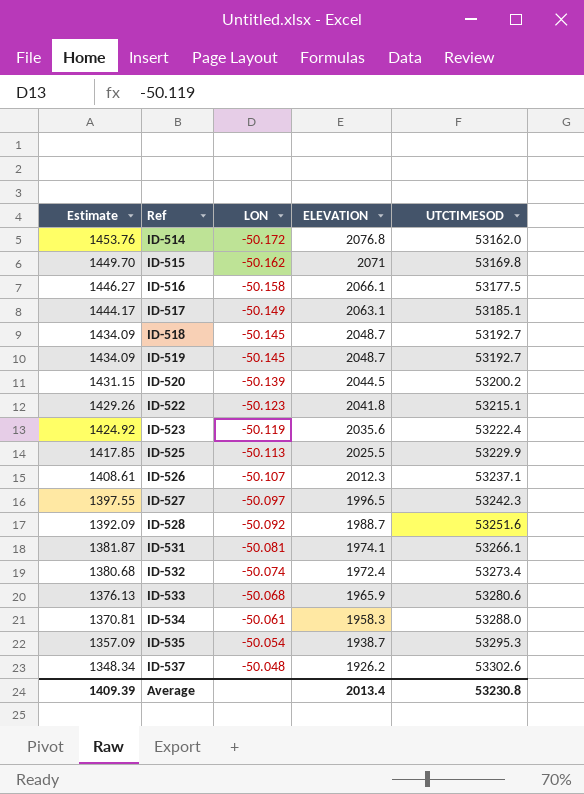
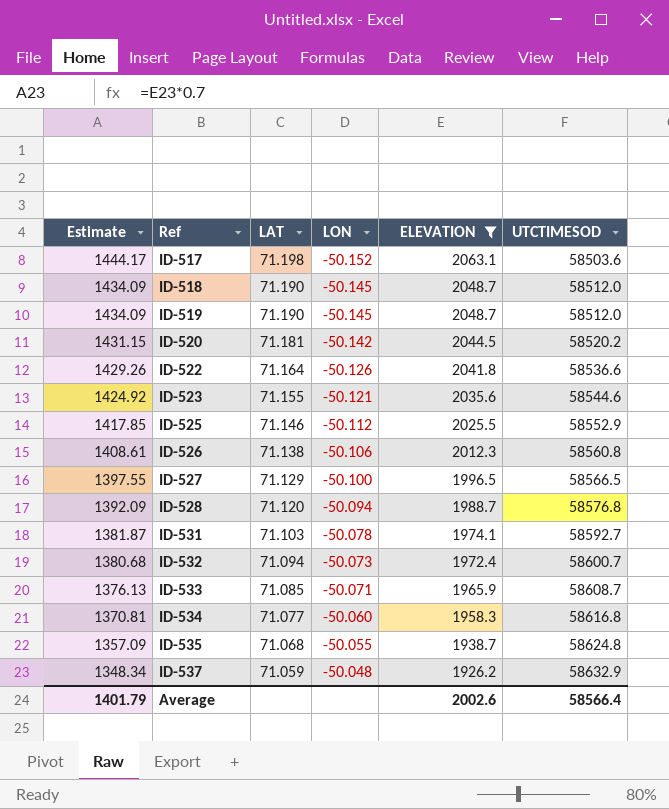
filter: none -> ELEVATION <= 2063.1
column LAT | position: none -> 3
ID-517 | LON: -50.149 -> -50.152
ID-517 | UTCTIMESOD: 53185.1 -> 58503.6
ID-518 | UTCTIMESOD: 53192.7 -> 58512.0
ID-519 | UTCTIMESOD: 53192.7 -> 58512.0
ID-520 | LON: -50.139 -> -50.142
ID-520 | UTCTIMESOD: 53200.2 -> 58520.2
ID-522 | LON: -50.123 -> -50.126
ID-522 | UTCTIMESOD: 53215.1 -> 58536.6
ID-523 | LON: -50.119 -> -50.121
ID-523 | UTCTIMESOD: 53222.4 -> 58544.6
ID-525 | LON: -50.113 -> -50.112
ID-525 | UTCTIMESOD: 53229.9 -> 58552.9
ID-526 | LON: -50.107 -> -50.106
ID-526 | UTCTIMESOD: 53237.1 -> 58560.8
ID-527 | LON: -50.097 -> -50.100
ID-527 | UTCTIMESOD: 53242.3 -> 58566.5
ID-528 | LON: -50.092 -> -50.094
ID-528 | UTCTIMESOD: 53251.6 -> 58576.8
ID-531 | LON: -50.081 -> -50.078
ID-531 | UTCTIMESOD: 53266.1 -> 58592.7
ID-532 | LON: -50.074 -> -50.073
ID-532 | UTCTIMESOD: 53273.4 -> 58600.7
ID-533 | LON: -50.068 -> -50.071
ID-533 | UTCTIMESOD: 53280.6 -> 58608.7
ID-534 | LON: -50.061 -> -50.060
ID-534 | UTCTIMESOD: 53288.0 -> 58616.8
ID-535 | LON: -50.054 -> -50.055
ID-535 | UTCTIMESOD: 53295.3 -> 58624.8
ID-537 | UTCTIMESOD: 53302.6 -> 58632.9
Average | Estimate: 1409.39 -> 1401.79
Average | ELEVATION: 2013.4 -> 2002.6
Average | UTCTIMESOD: 53230.8 -> 58566.4

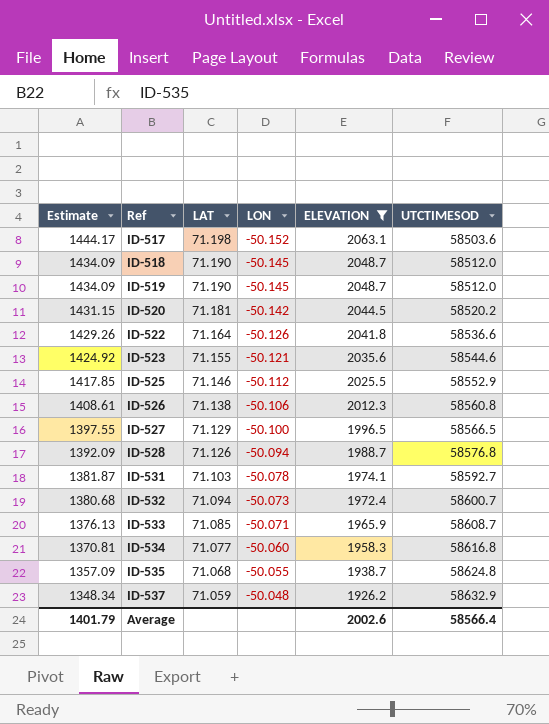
ID-528 | LAT: 71.120 -> 71.126

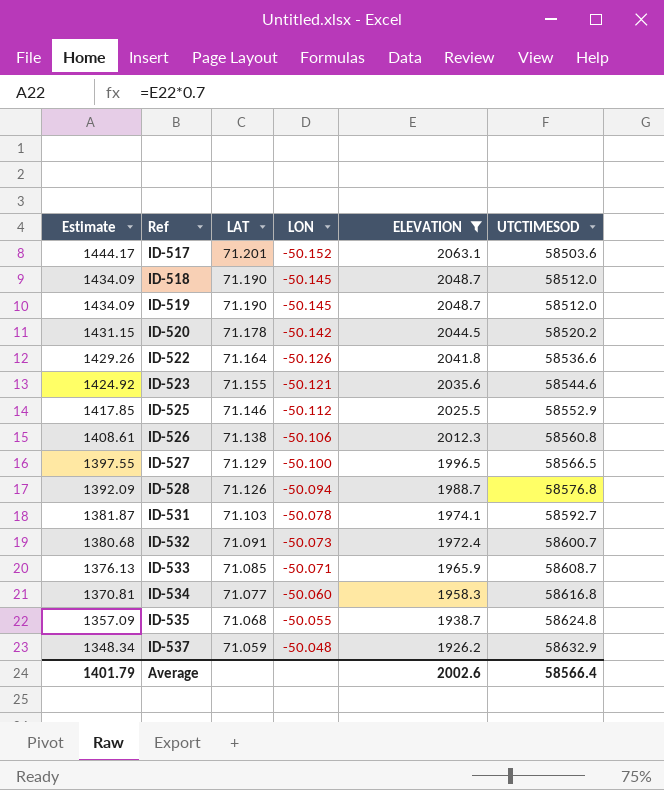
ID-517 | LAT: 71.198 -> 71.201
ID-520 | LAT: 71.181 -> 71.178
ID-532 | LAT: 71.094 -> 71.091

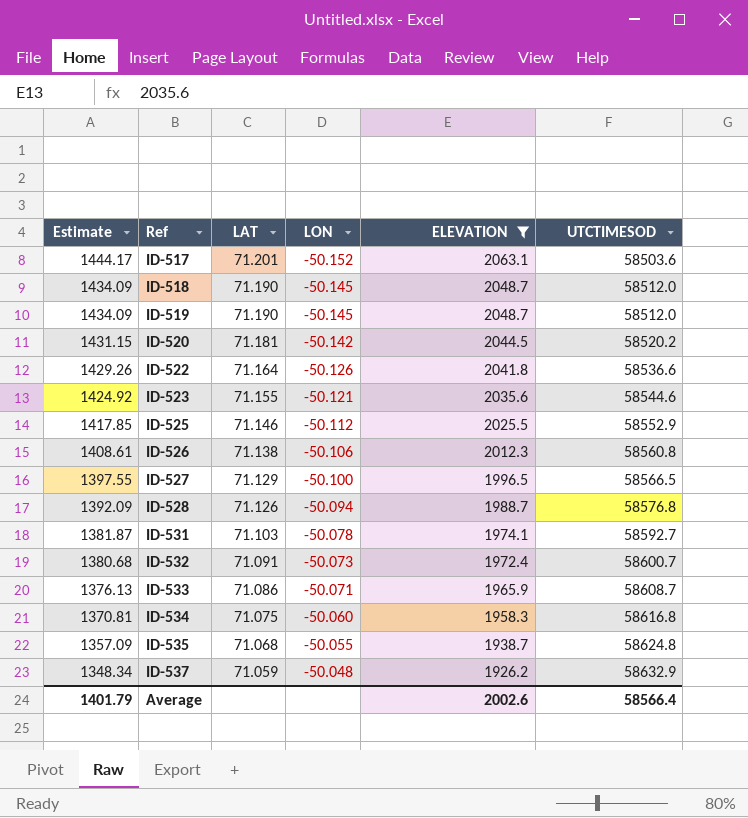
ID-520 | LAT: 71.178 -> 71.181
ID-533 | LAT: 71.085 -> 71.086
ID-534 | LAT: 71.077 -> 71.075

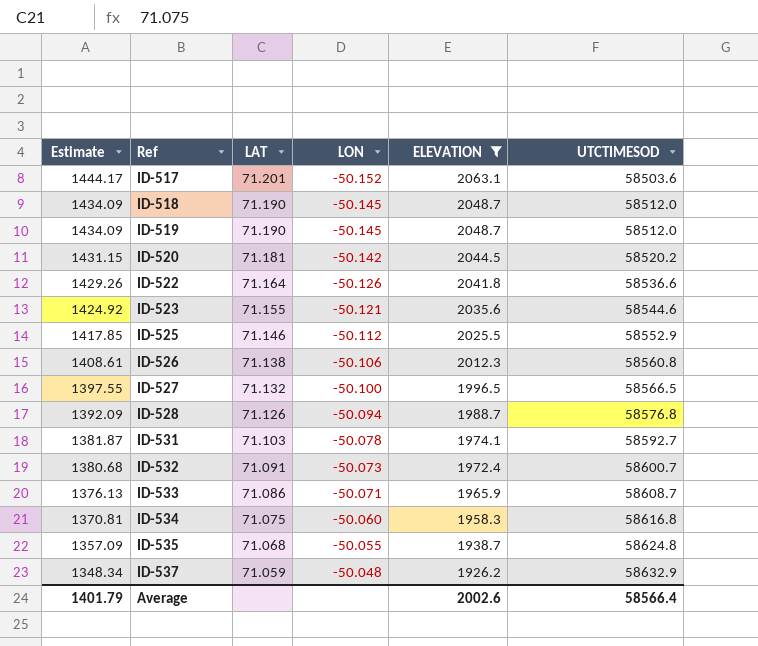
ID-527 | LAT: 71.129 -> 71.132

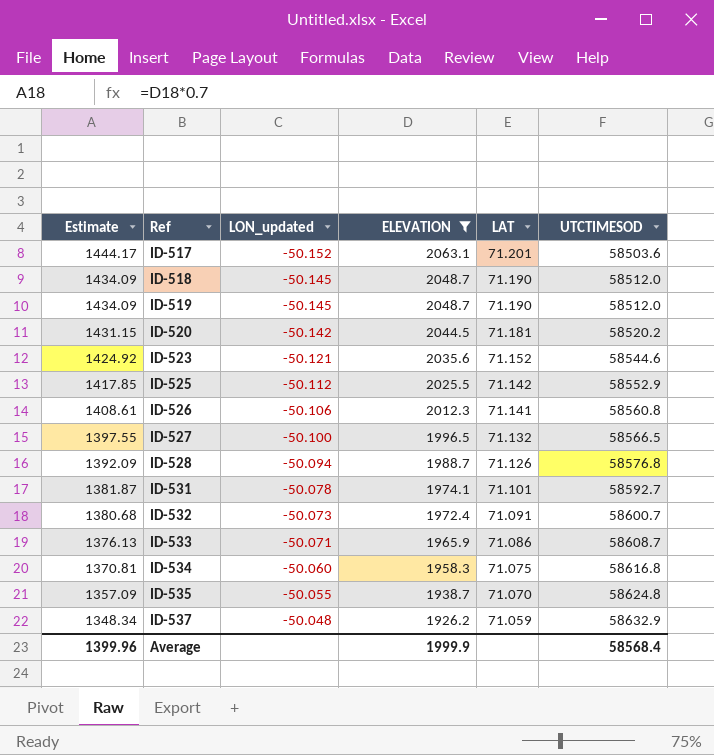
column name: LON -> LON_updated
column LAT | position: 3 -> 5
row ID-522: 1429.26 | 71.164 | -50.126 | 2041.8 | 58536.6 -> none
ID-523 | LAT: 71.155 -> 71.152
ID-525 | LAT: 71.146 -> 71.142
ID-526 | LAT: 71.138 -> 71.141
ID-531 | LAT: 71.103 -> 71.101
ID-535 | LAT: 71.068 -> 71.070
Average | Estimate: 1401.79 -> 1399.96
Average | ELEVATION: 2002.6 -> 1999.9
Average | UTCTIMESOD: 58566.4 -> 58568.4

